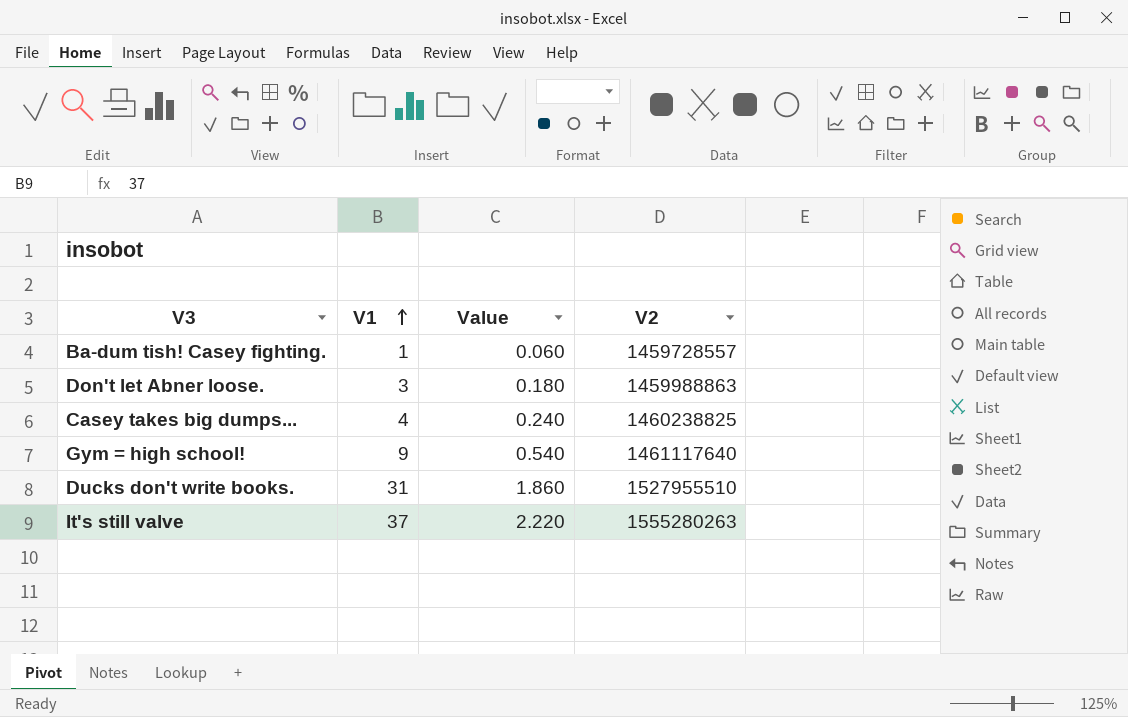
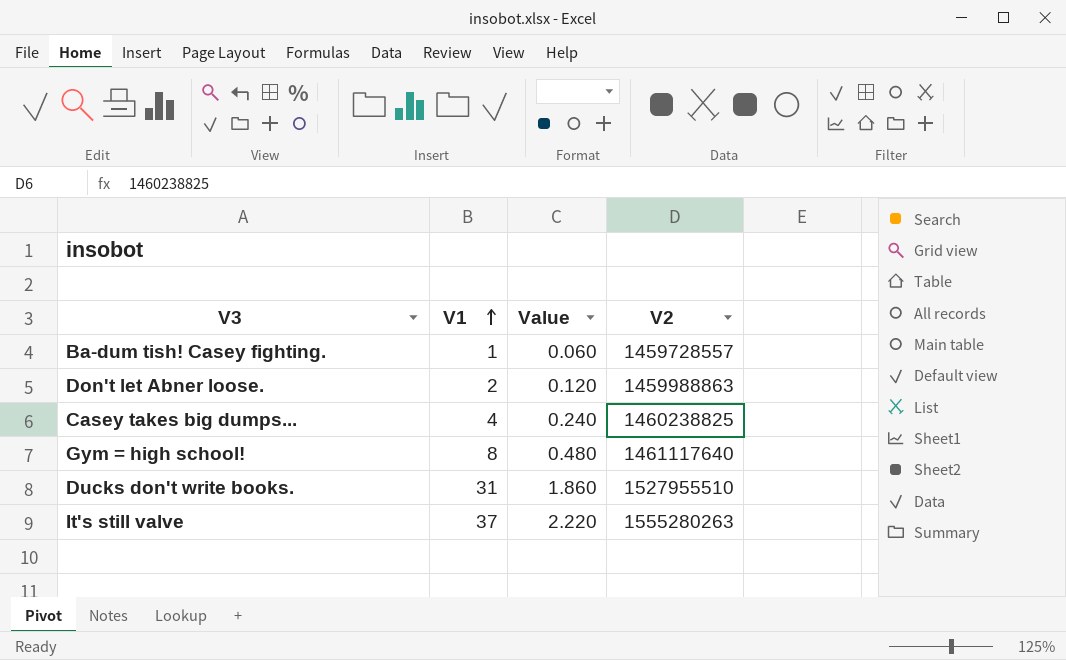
Don't let Abner loose. | V1: 3 -> 2
Don't let Abner loose. | Value: 0.180 -> 0.120
Gym = high school! | V1: 9 -> 8
Gym = high school! | Value: 0.540 -> 0.480

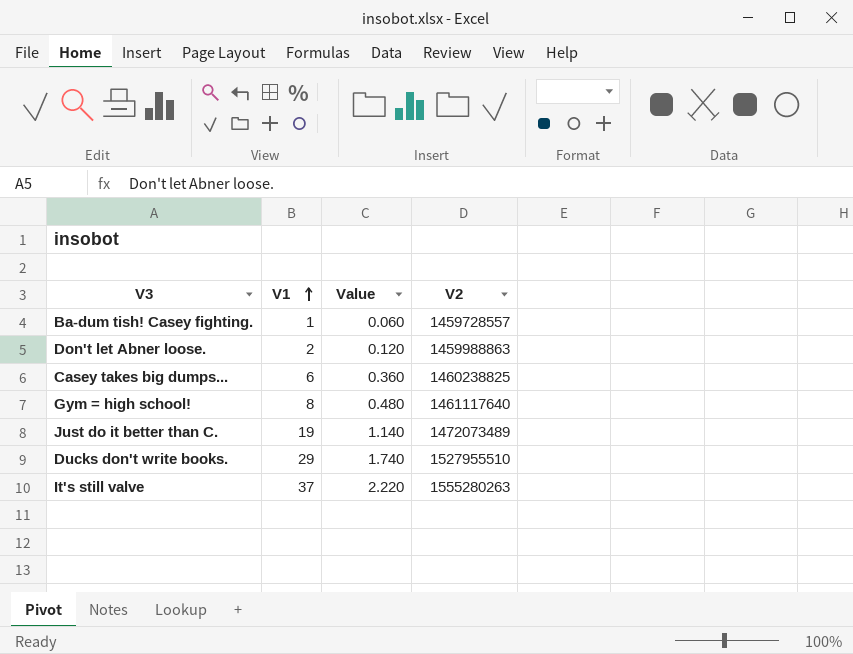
Casey takes big dumps... | V1: 4 -> 6
Casey takes big dumps... | Value: 0.240 -> 0.360
row Just do it better than C.: none -> 19 | 1.140 | 1472073489
Ducks don't write books. | V1: 31 -> 29
Ducks don't write books. | Value: 1.860 -> 1.740

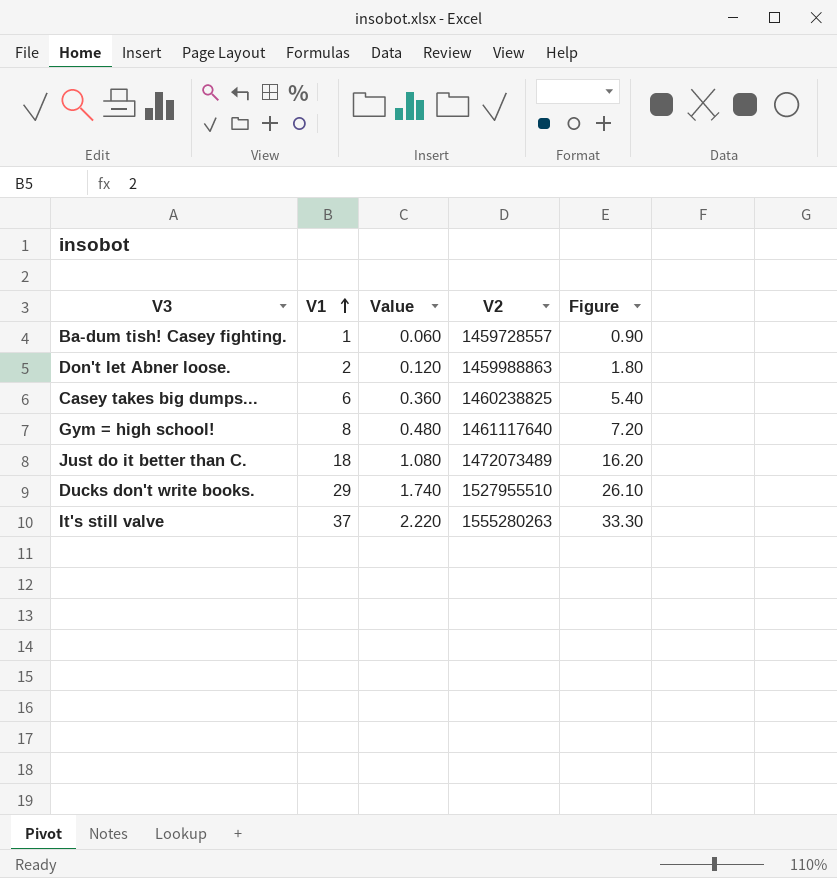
column Figure | formula: none -> [V1] * 0.9
Just do it better than C. | V1: 19 -> 18
Just do it better than C. | Value: 1.140 -> 1.080

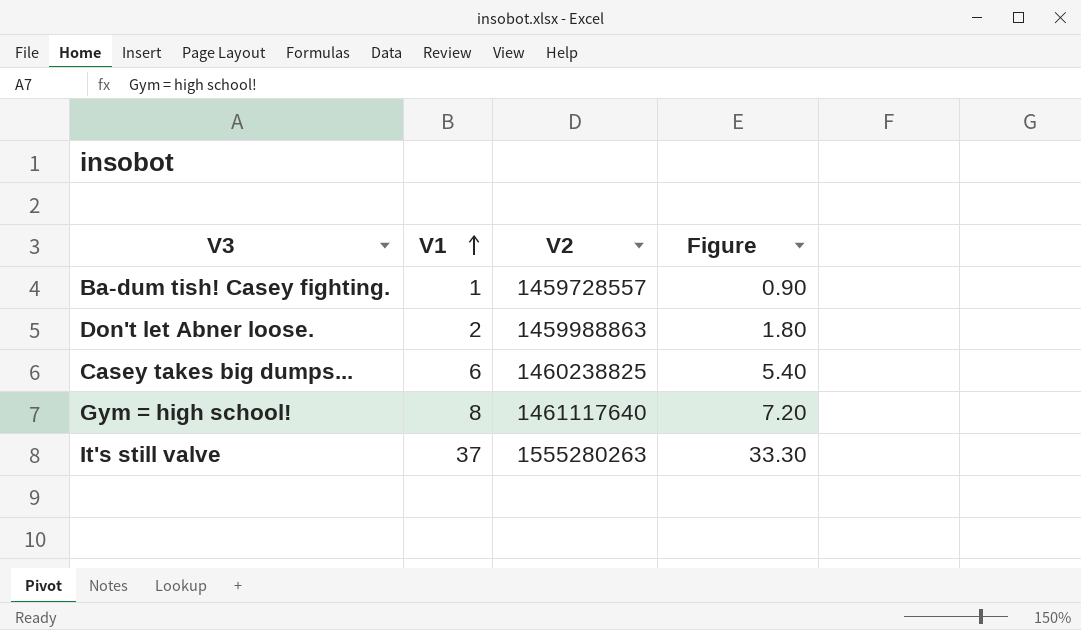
column Value | formula: [V1] * 0.06 -> none
row Just do it better than C.: 18 | 1.080 | 1472073489 | 16.20 -> none
row Ducks don't write books.: 29 | 1.740 | 1527955510 | 26.10 -> none

